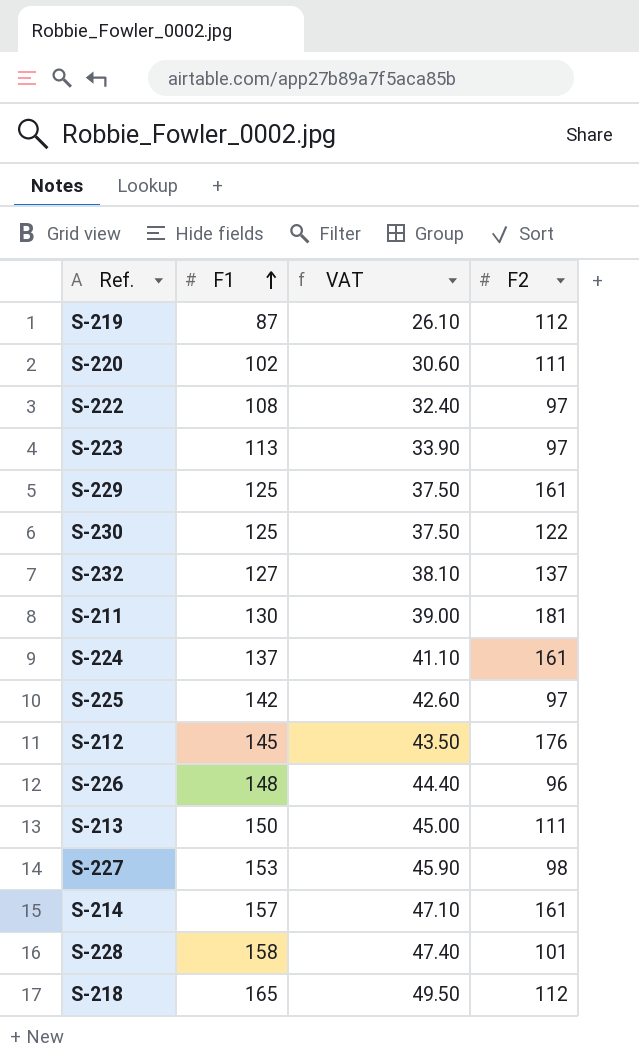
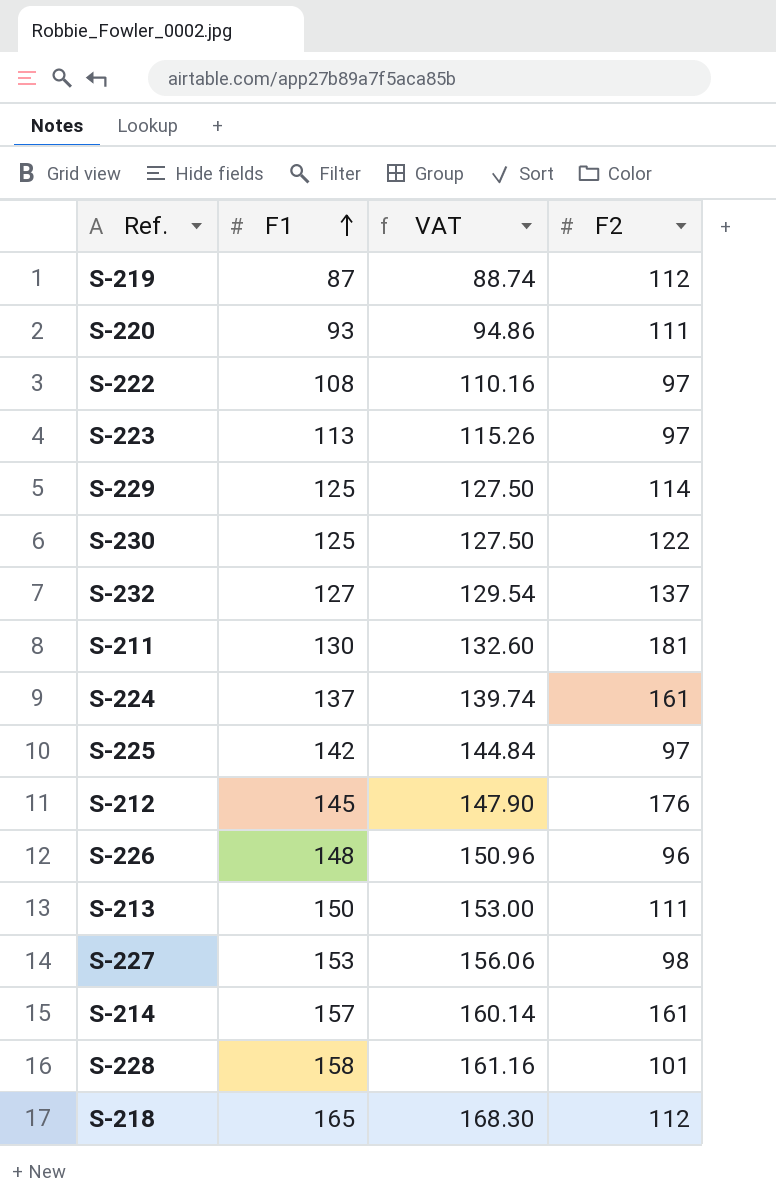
column VAT | formula: [F1] * 0.3 -> [F1] * 1.02
S-220 | F1: 102 -> 93
S-229 | F2: 161 -> 114

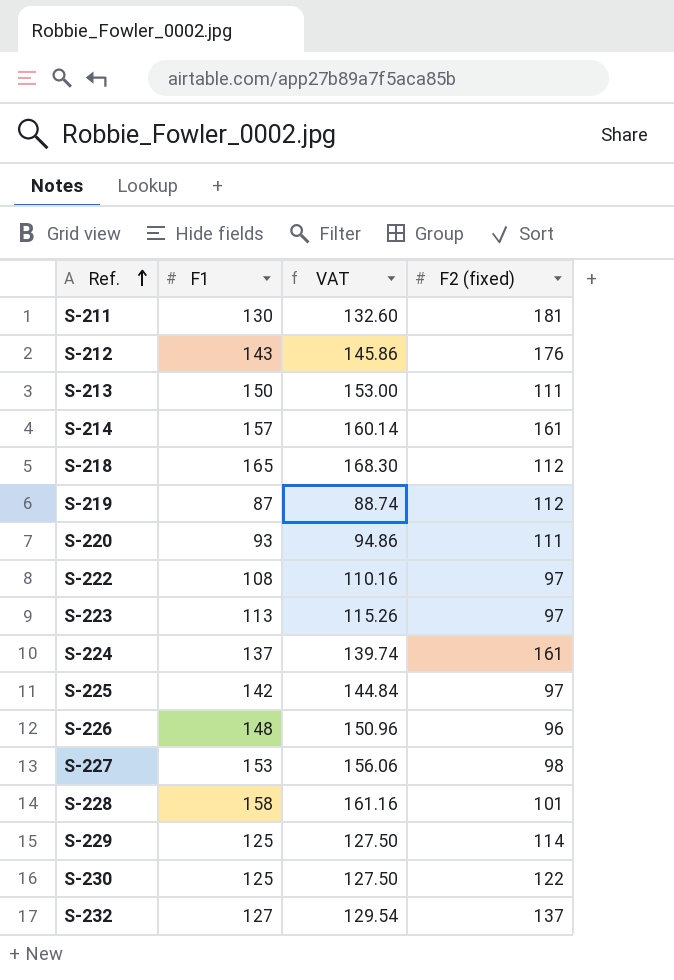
row order: F1 ascending -> Ref. ascending
column name: F2 -> F2 (fixed)
S-212 | F1: 145 -> 143
S-212 | VAT: 147.90 -> 145.86

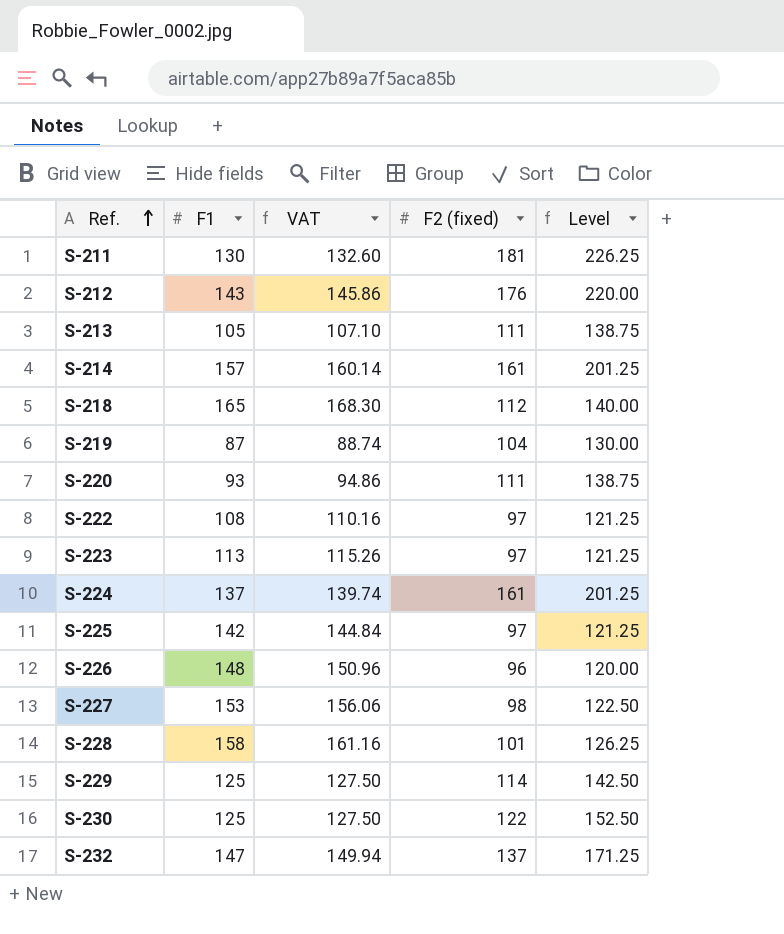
column Level | formula: none -> [F2 (fixed)] * 1.25
S-213 | F1: 150 -> 105
S-213 | VAT: 153.00 -> 107.10
S-219 | F2 (fixed): 112 -> 104
S-232 | F1: 127 -> 147
S-232 | VAT: 129.54 -> 149.94

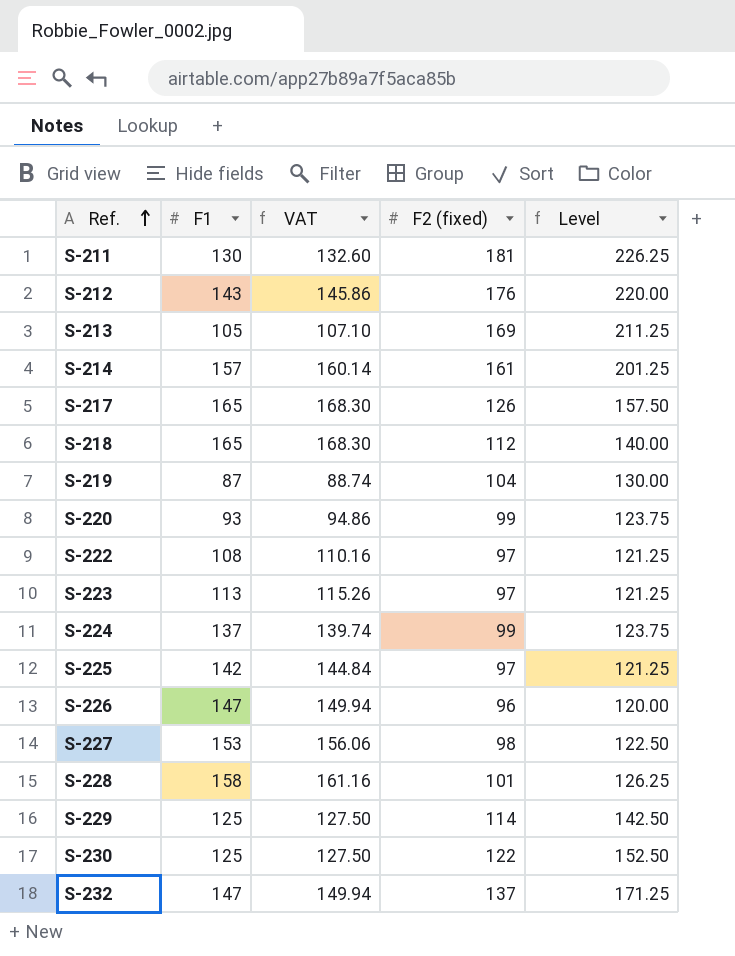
S-213 | F2 (fixed): 111 -> 169
S-213 | Level: 138.75 -> 211.25
row S-217: none -> 165 | 168.30 | 126 | 157.50
S-220 | F2 (fixed): 111 -> 99
S-220 | Level: 138.75 -> 123.75
S-224 | F2 (fixed): 161 -> 99
S-224 | Level: 201.25 -> 123.75
S-226 | F1: 148 -> 147
S-226 | VAT: 150.96 -> 149.94

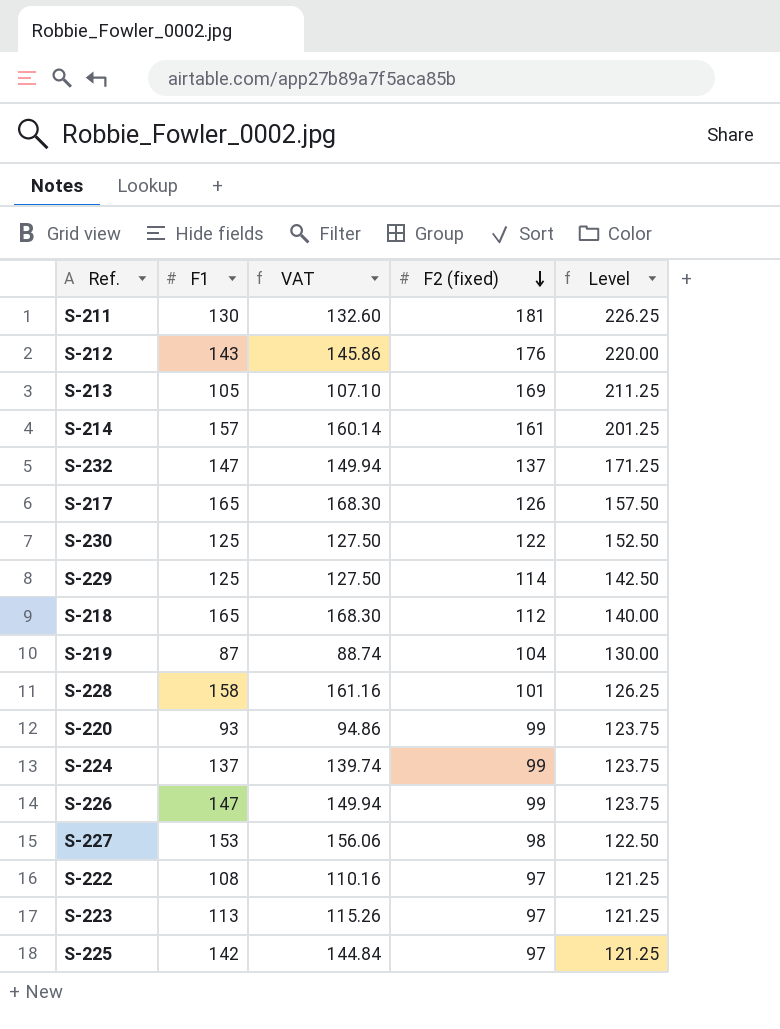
row order: Ref. ascending -> F2 (fixed) descending
S-226 | F2 (fixed): 96 -> 99
S-226 | Level: 120.00 -> 123.75

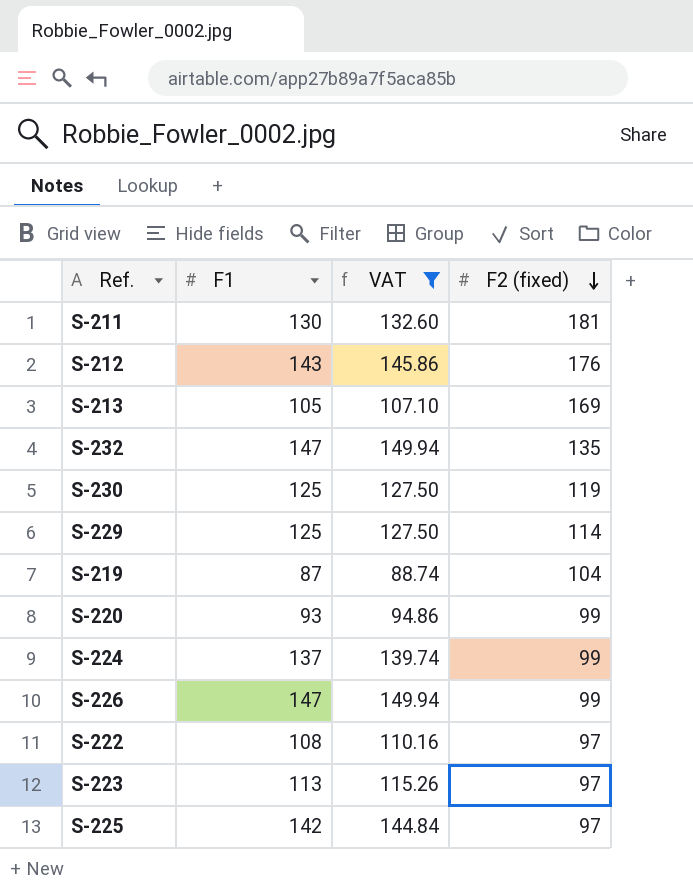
filter: none -> VAT <= 149.94
column Level | formula: [F2 (fixed)] * 1.25 -> none
S-232 | F2 (fixed): 137 -> 135
S-230 | F2 (fixed): 122 -> 119

